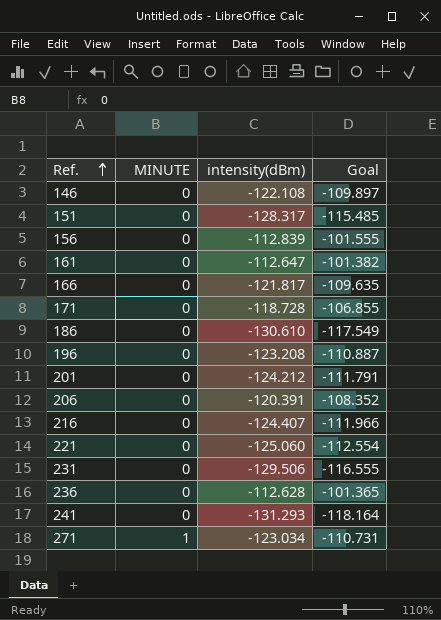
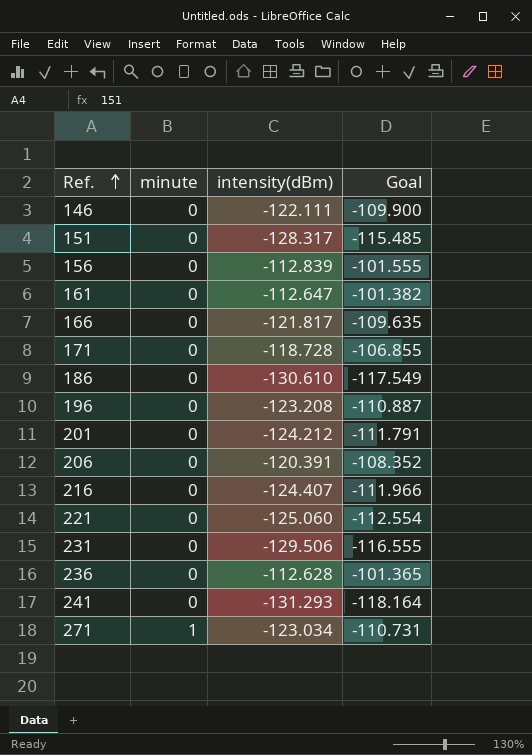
column name: MINUTE -> minute
146 | intensity(dBm): -122.108 -> -122.111
146 | Goal: -109.897 -> -109.900

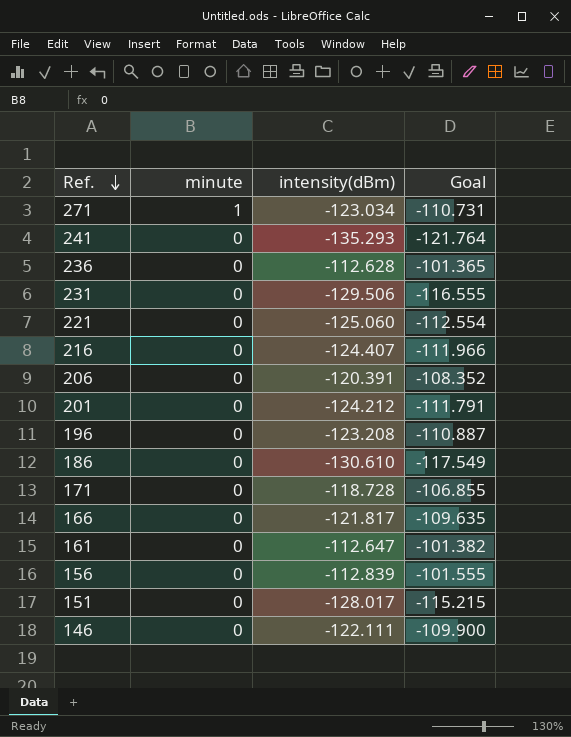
row order: Ref. ascending -> Ref. descending
241 | intensity(dBm): -131.293 -> -135.293
241 | Goal: -118.164 -> -121.764
151 | intensity(dBm): -128.317 -> -128.017
151 | Goal: -115.485 -> -115.215

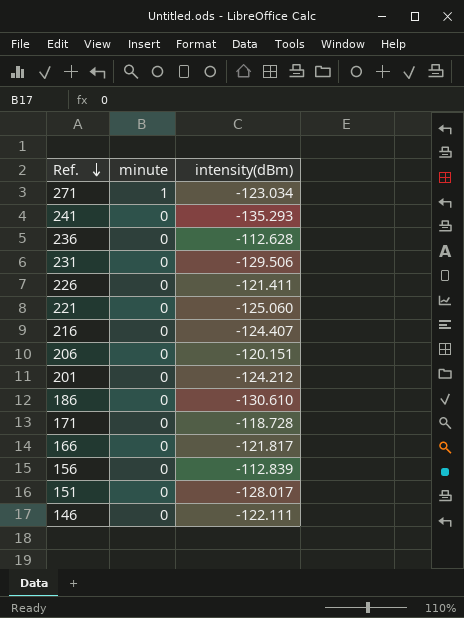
column Goal | formula: [intensity(dBm)] * 0.9 -> none
row 196: 0 | -123.208 | -110.887 -> none
row 161: 0 | -112.647 | -101.382 -> none
row 226: none -> 0 | -121.411
206 | intensity(dBm): -120.391 -> -120.151

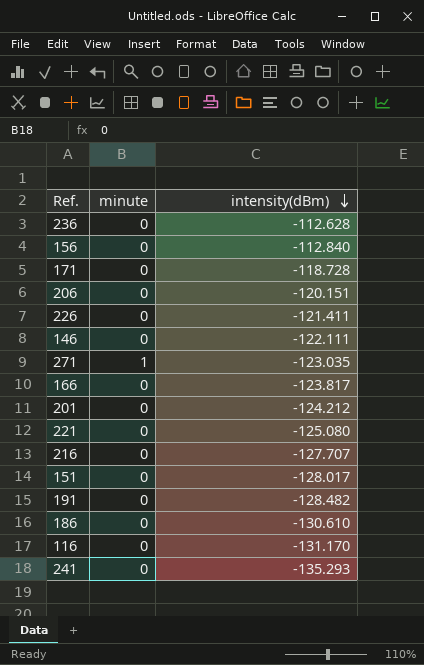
row order: Ref. descending -> intensity(dBm) descending
row 231: 0 | -129.506 -> none
156 | intensity(dBm): -112.839 -> -112.840
271 | intensity(dBm): -123.034 -> -123.035
166 | intensity(dBm): -121.817 -> -123.817
221 | intensity(dBm): -125.060 -> -125.080
216 | intensity(dBm): -124.407 -> -127.707
row 191: none -> 0 | -128.482
row 116: none -> 0 | -131.170

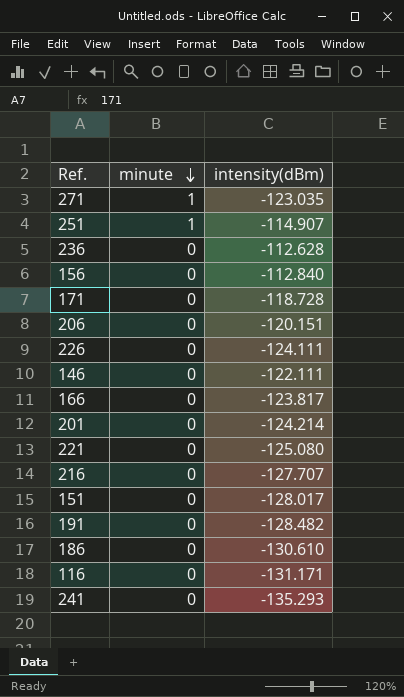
row order: intensity(dBm) descending -> minute descending
row 251: none -> 1 | -114.907
226 | intensity(dBm): -121.411 -> -124.111
201 | intensity(dBm): -124.212 -> -124.214
116 | intensity(dBm): -131.170 -> -131.171

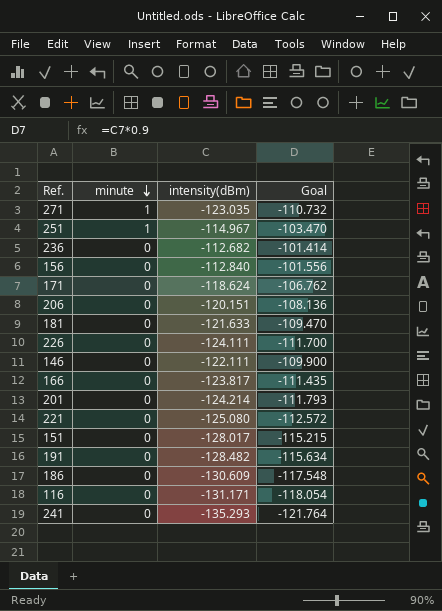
column Goal | formula: none -> [intensity(dBm)] * 0.9
row 216: 0 | -127.707 -> none
251 | intensity(dBm): -114.907 -> -114.967
236 | intensity(dBm): -112.628 -> -112.682
171 | intensity(dBm): -118.728 -> -118.624
row 181: none -> 0 | -121.633 | -109.470
186 | intensity(dBm): -130.610 -> -130.609

